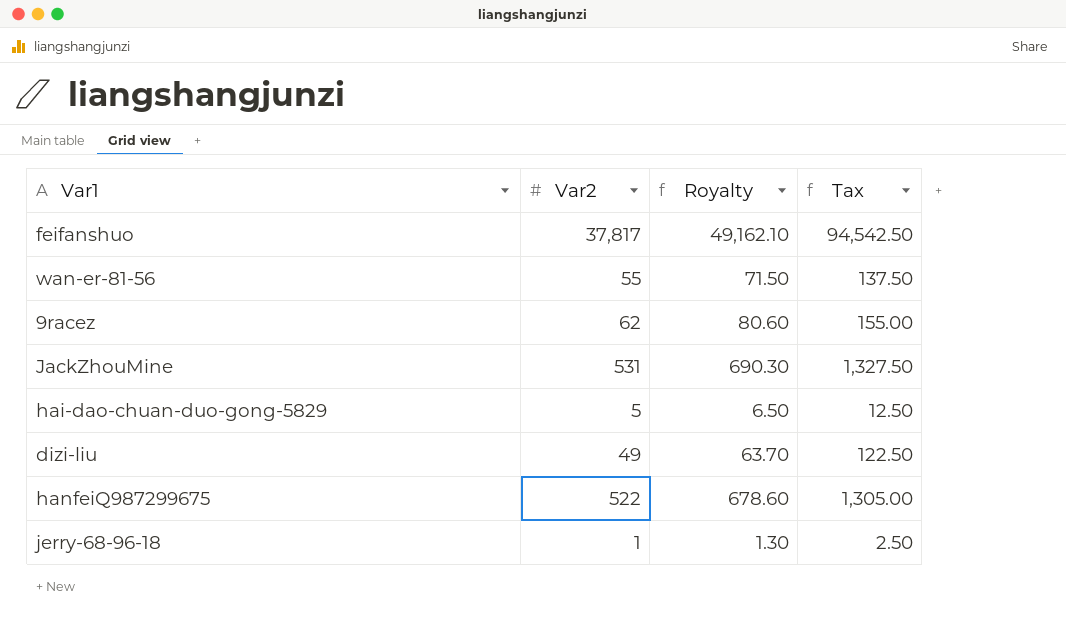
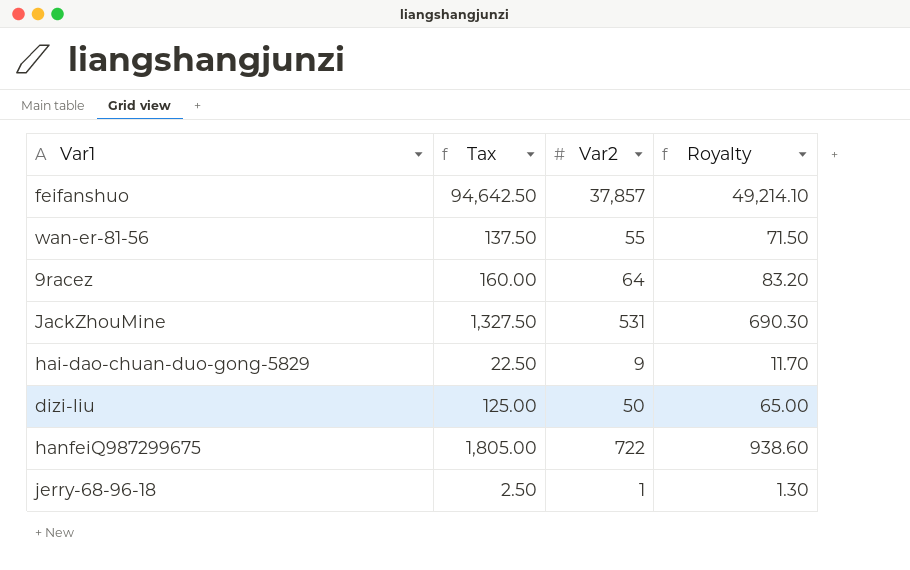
column Tax | position: 4 -> 2
feifanshuo | Tax: 94,542.50 -> 94,642.50
feifanshuo | Var2: 37,817 -> 37,857
feifanshuo | Royalty: 49,162.10 -> 49,214.10
9racez | Tax: 155.00 -> 160.00
9racez | Var2: 62 -> 64
9racez | Royalty: 80.60 -> 83.20
hai-dao-chuan-duo-gong-5829 | Tax: 12.50 -> 22.50
hai-dao-chuan-duo-gong-5829 | Var2: 5 -> 9
hai-dao-chuan-duo-gong-5829 | Royalty: 6.50 -> 11.70
dizi-liu | Tax: 122.50 -> 125.00
dizi-liu | Var2: 49 -> 50
dizi-liu | Royalty: 63.70 -> 65.00
hanfeiQ987299675 | Tax: 1,305.00 -> 1,805.00
hanfeiQ987299675 | Var2: 522 -> 722
hanfeiQ987299675 | Royalty: 678.60 -> 938.60

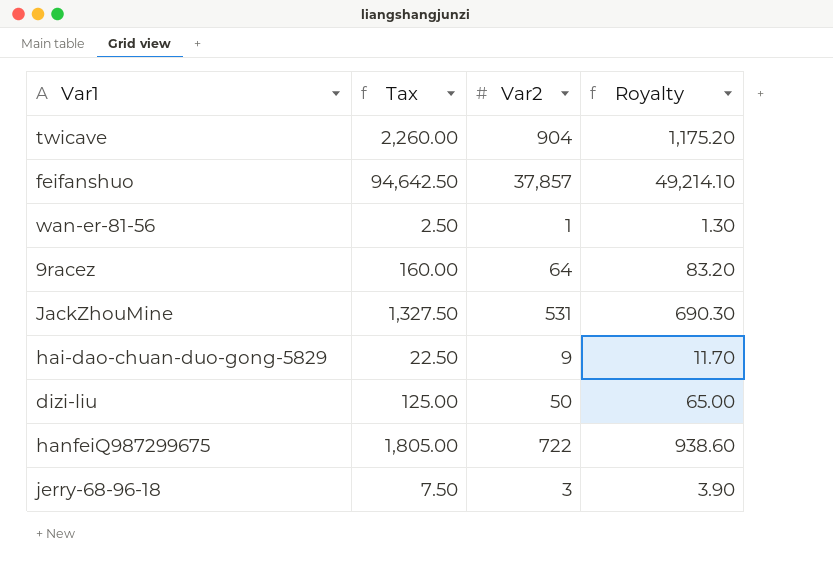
row twicave: none -> 2,260.00 | 904 | 1,175.20
wan-er-81-56 | Tax: 137.50 -> 2.50
wan-er-81-56 | Var2: 55 -> 1
wan-er-81-56 | Royalty: 71.50 -> 1.30
jerry-68-96-18 | Tax: 2.50 -> 7.50
jerry-68-96-18 | Var2: 1 -> 3
jerry-68-96-18 | Royalty: 1.30 -> 3.90

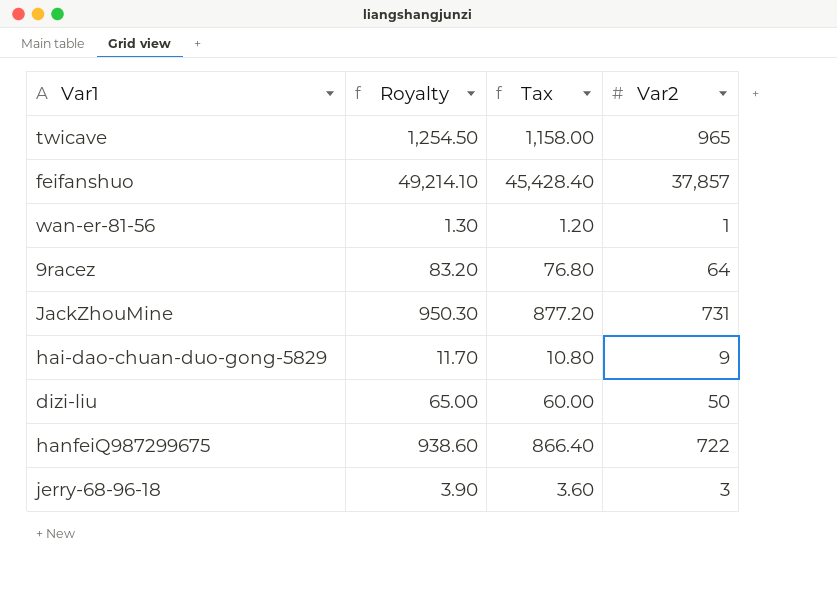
column Royalty | position: 4 -> 2
column Tax | formula: [Var2] * 2.5 -> [Var2] * 1.2
twicave | Royalty: 1,175.20 -> 1,254.50
twicave | Var2: 904 -> 965
JackZhouMine | Royalty: 690.30 -> 950.30
JackZhouMine | Var2: 531 -> 731

